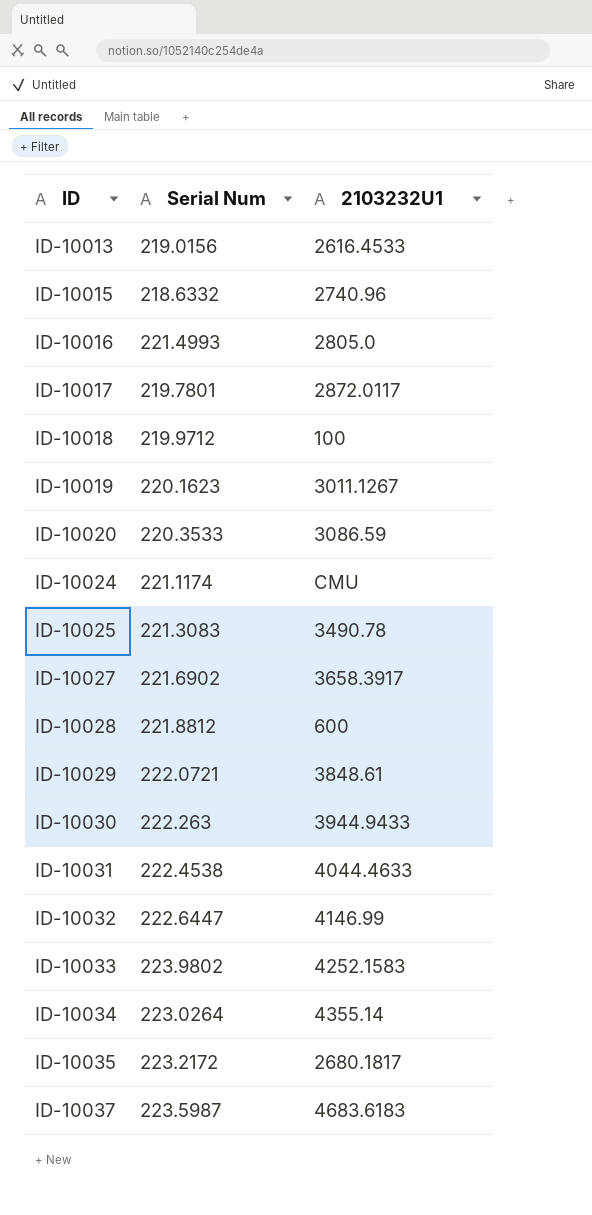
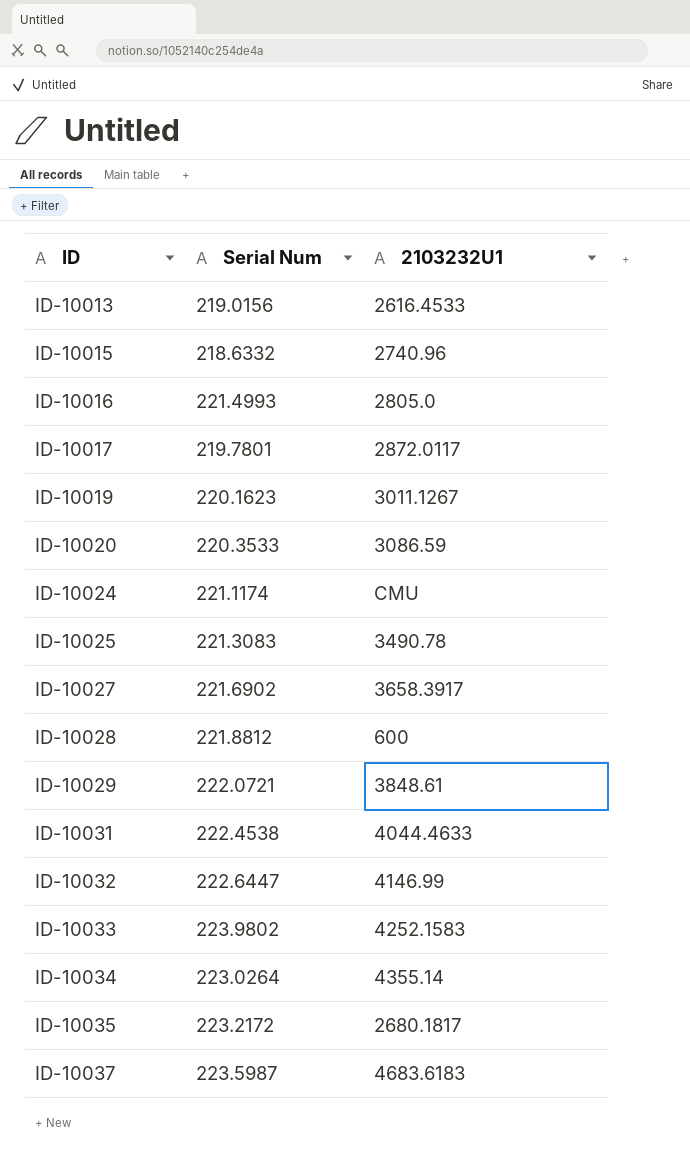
row ID-10018: 219.9712 | 100 -> none
row ID-10030: 222.263 | 3944.9433 -> none

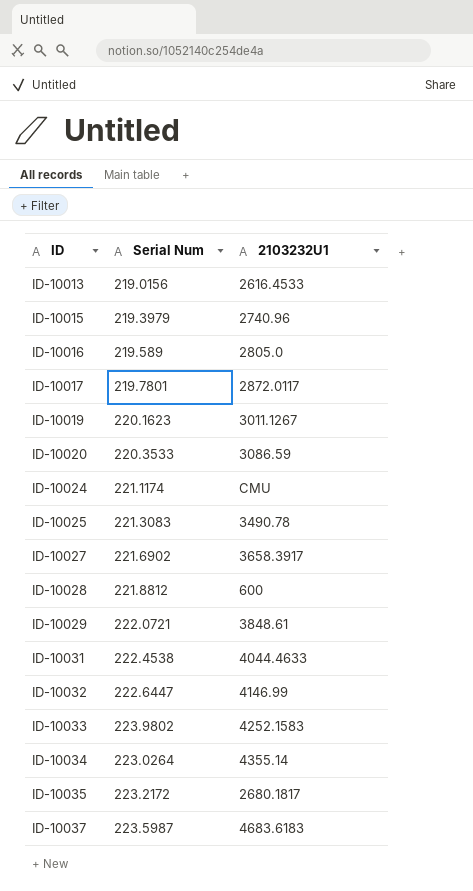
ID-10015 | Serial Num: 218.6332 -> 219.3979
ID-10016 | Serial Num: 221.4993 -> 219.589

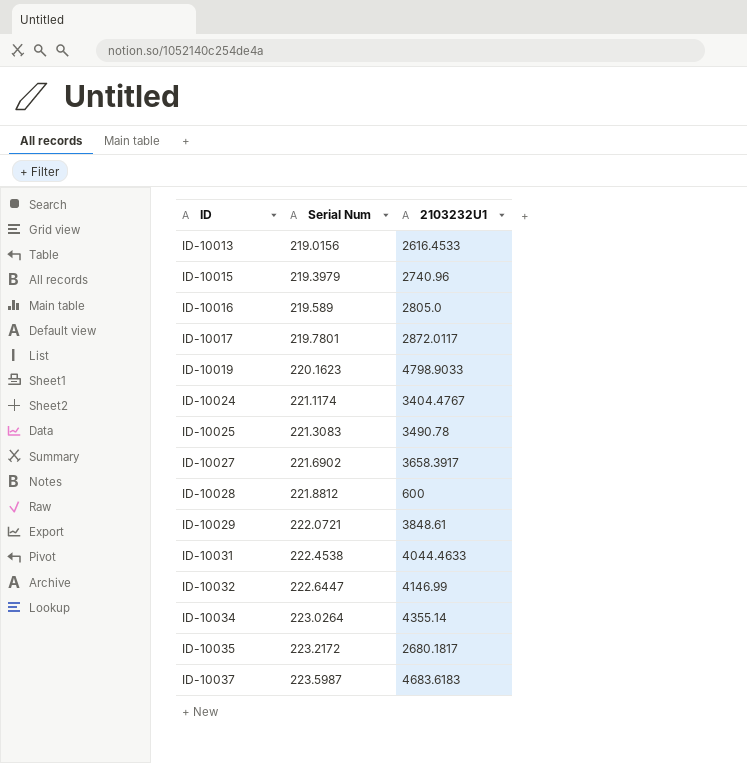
row ID-10020: 220.3533 | 3086.59 -> none
row ID-10033: 223.9802 | 4252.1583 -> none
ID-10019 | 2103232U1: 3011.1267 -> 4798.9033
ID-10024 | 2103232U1: CMU -> 3404.4767

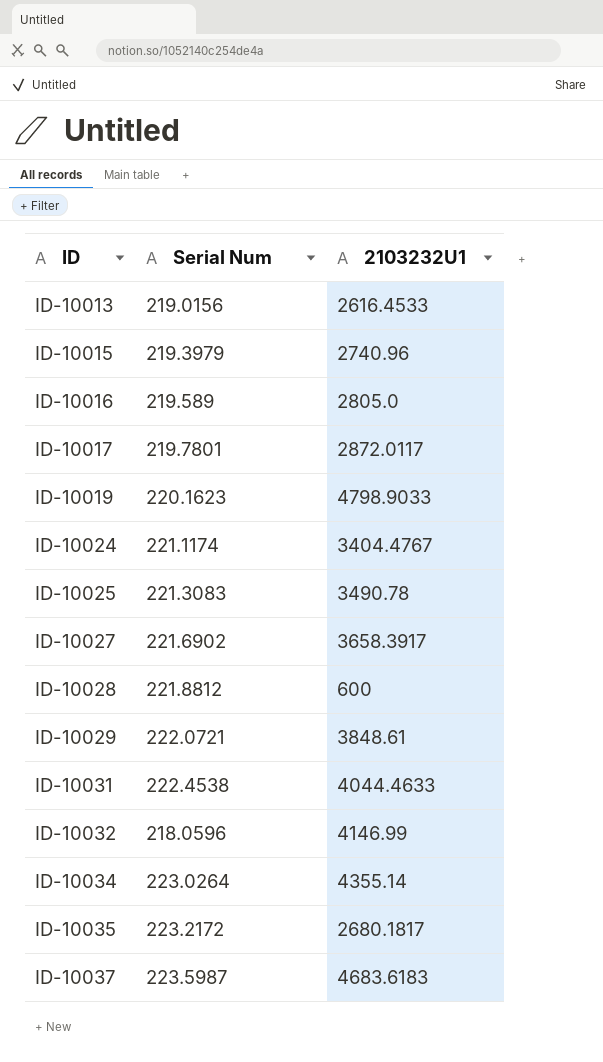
ID-10032 | Serial Num: 222.6447 -> 218.0596

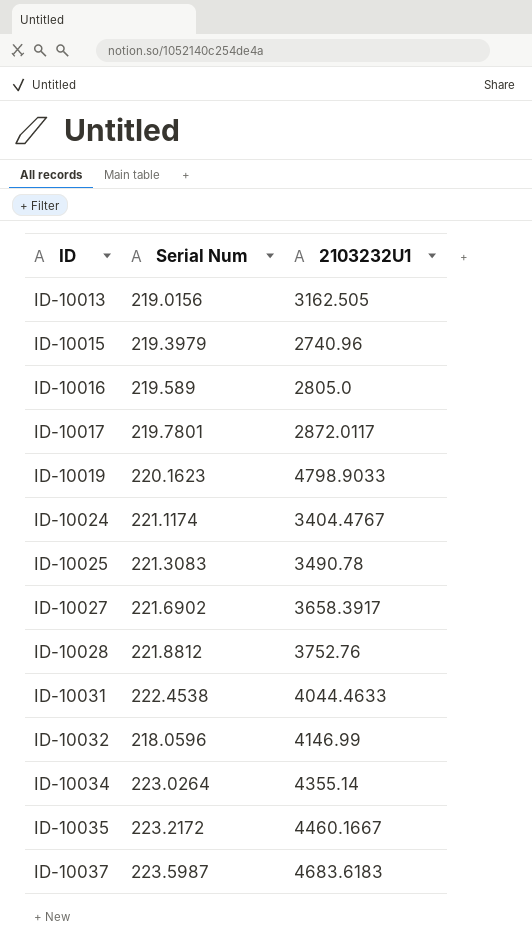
row ID-10029: 222.0721 | 3848.61 -> none
ID-10013 | 2103232U1: 2616.4533 -> 3162.505
ID-10028 | 2103232U1: 600 -> 3752.76
ID-10035 | 2103232U1: 2680.1817 -> 4460.1667

